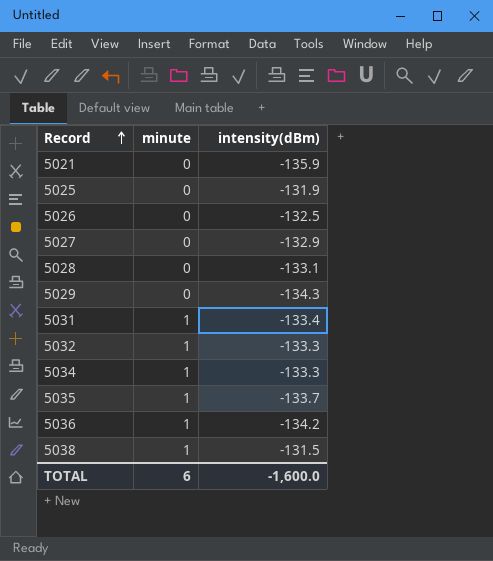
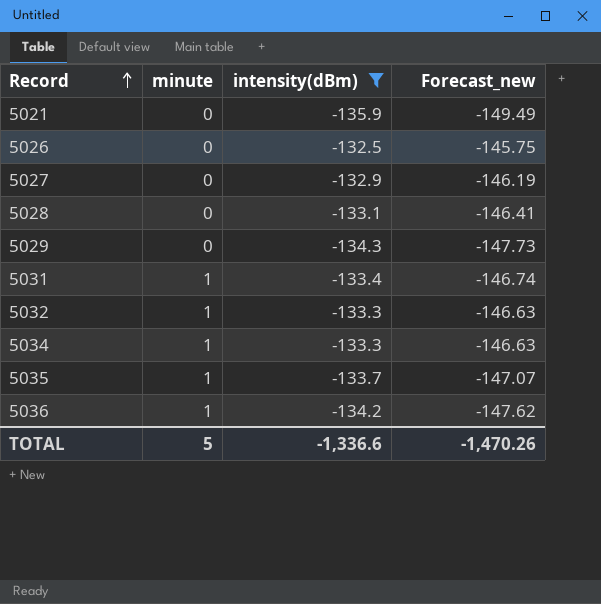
filter: none -> intensity(dBm) <= -132.5
column Forecast_new | formula: none -> [intensity(dBm)] * 1.1
TOTAL | minute: 6 -> 5
TOTAL | intensity(dBm): -1,600.0 -> -1,336.6

